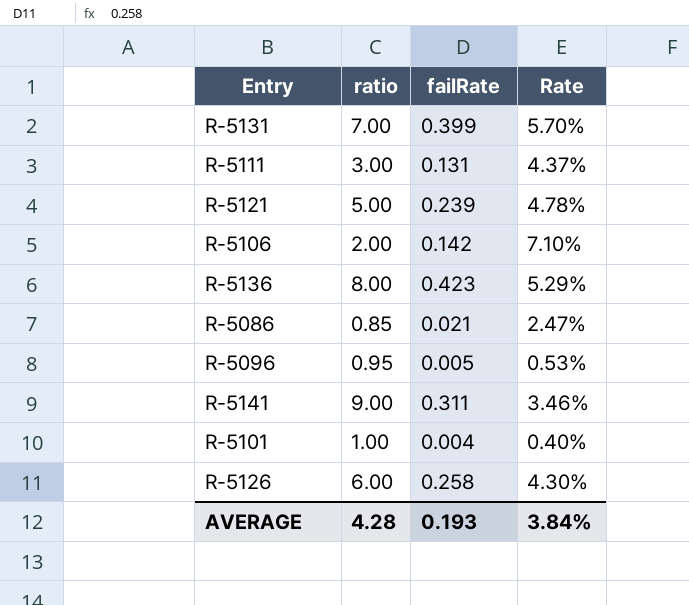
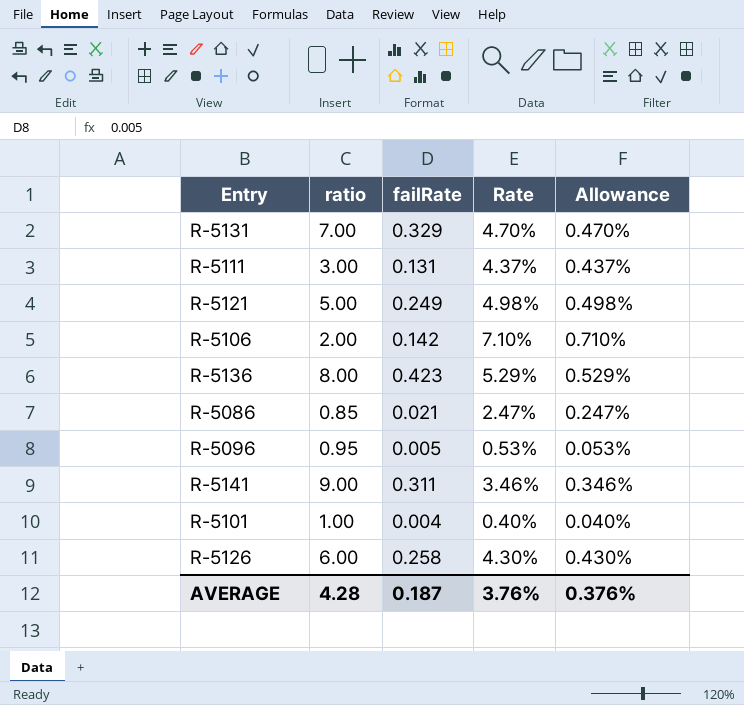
column Allowance | formula: none -> [Rate] * 0.1
R-5131 | failRate: 0.399 -> 0.329
R-5131 | Rate: 5.70% -> 4.70%
R-5121 | failRate: 0.239 -> 0.249
R-5121 | Rate: 4.78% -> 4.98%
AVERAGE | failRate: 0.193 -> 0.187
AVERAGE | Rate: 3.84% -> 3.76%

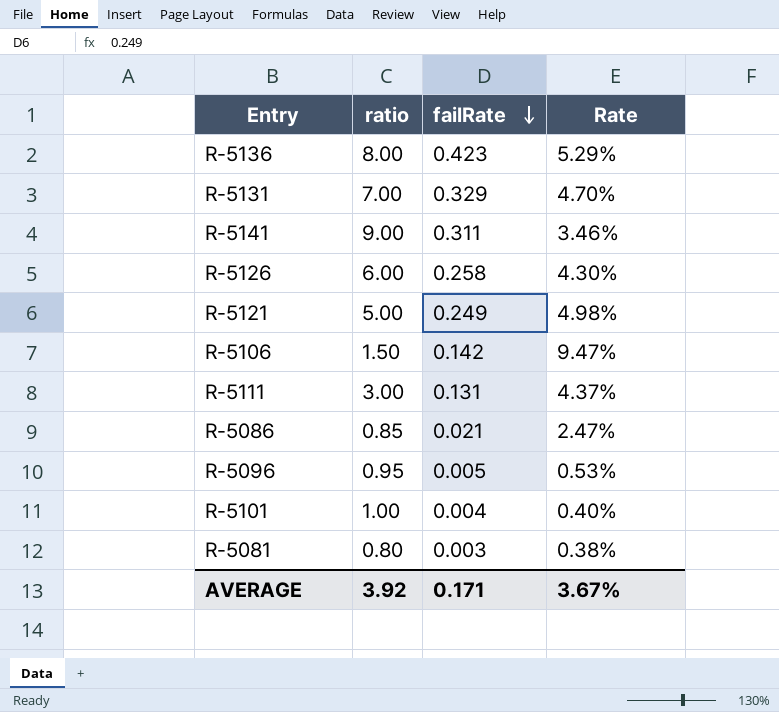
row order: none -> failRate descending
column Allowance | formula: [Rate] * 0.1 -> none
R-5106 | ratio: 2.00 -> 1.50
R-5106 | Rate: 7.10% -> 9.47%
row R-5081: none -> 0.80 | 0.003 | 0.38%
AVERAGE | ratio: 4.28 -> 3.92
AVERAGE | failRate: 0.187 -> 0.171
AVERAGE | Rate: 3.76% -> 3.67%

